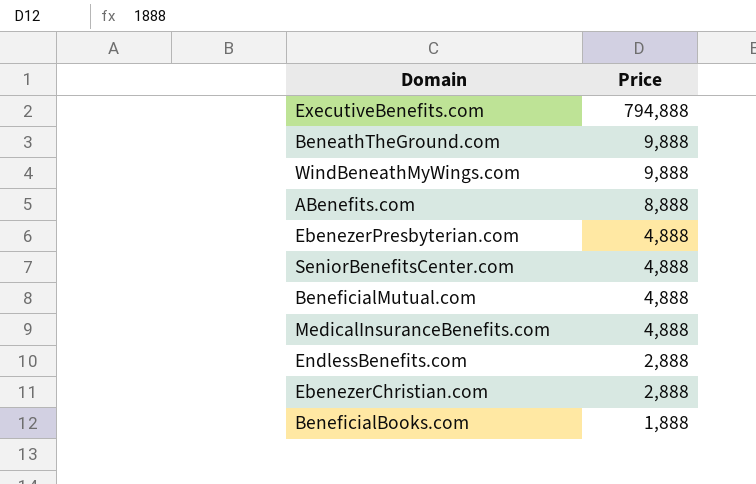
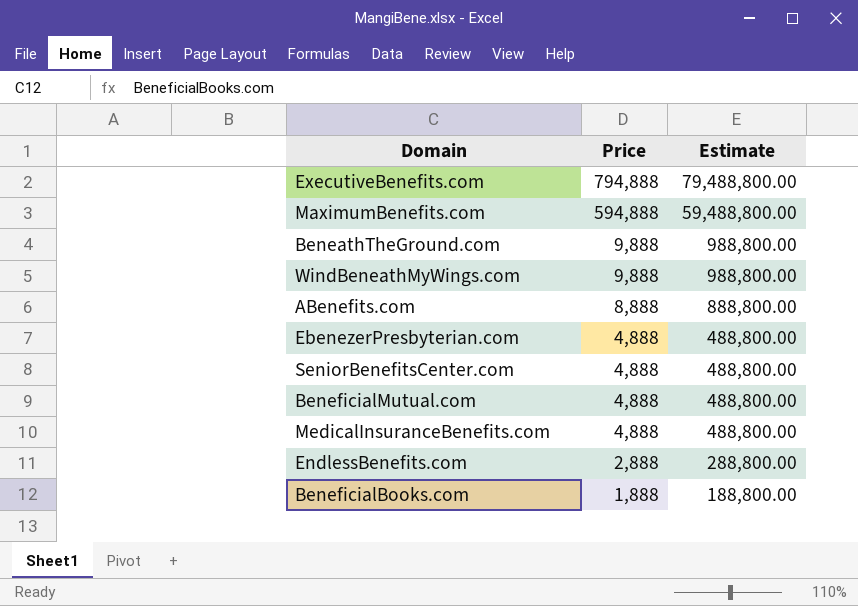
column Estimate | formula: none -> [Price] * 100
row EbenezerChristian.com: 2,888 -> none
row MaximumBenefits.com: none -> 594,888 | 59,488,800.00

